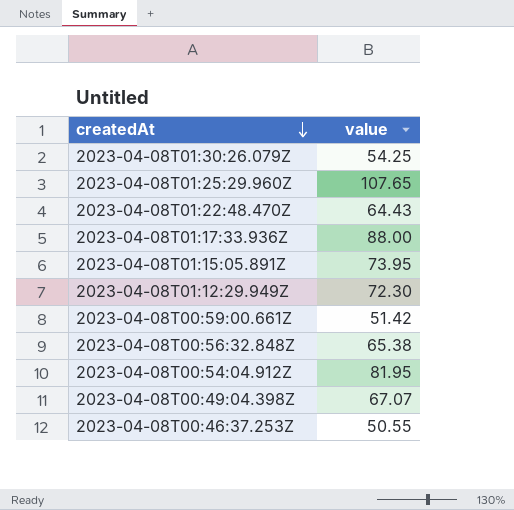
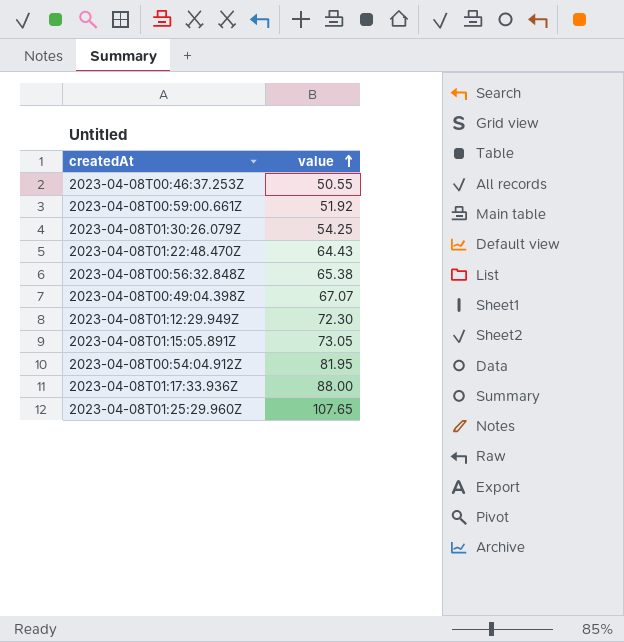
row order: createdAt descending -> value ascending
2023-04-08T00:59:00.661Z | value: 51.42 -> 51.92
2023-04-08T01:15:05.891Z | value: 73.95 -> 73.05

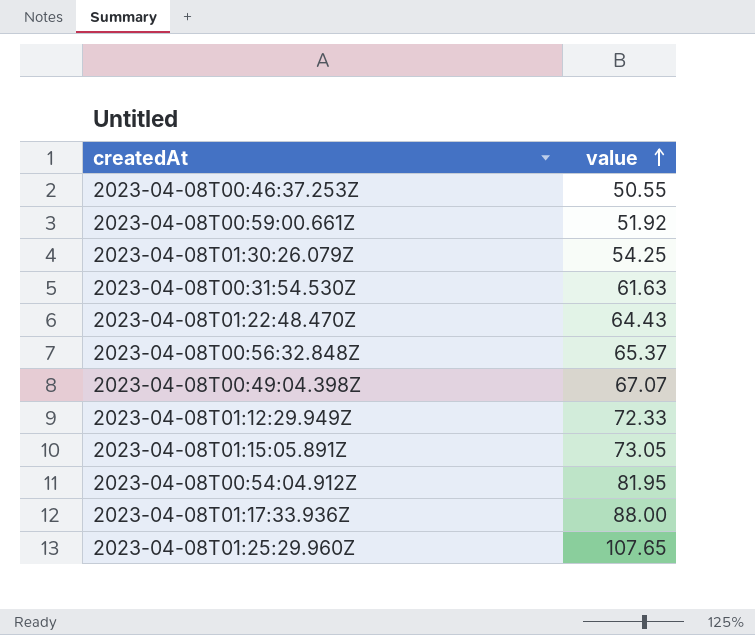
row 2023-04-08T00:31:54.530Z: none -> 61.63
2023-04-08T00:56:32.848Z | value: 65.38 -> 65.37
2023-04-08T01:12:29.949Z | value: 72.30 -> 72.33

